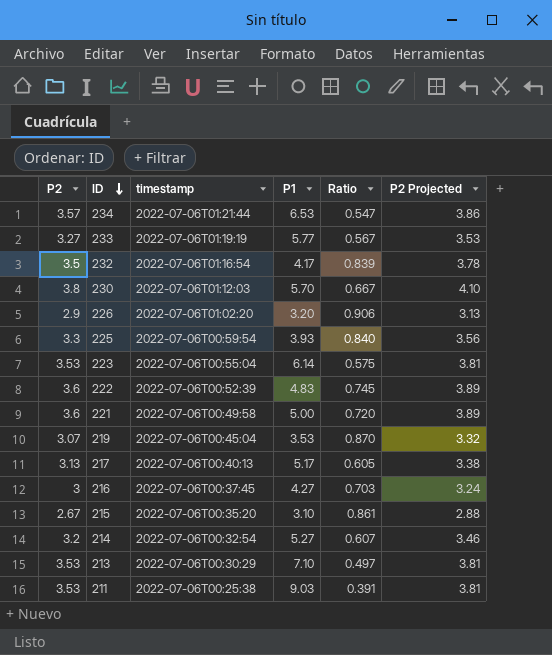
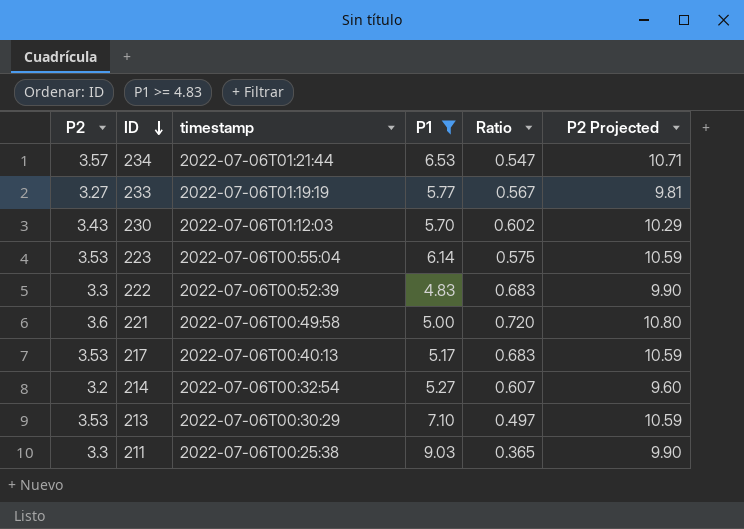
filter: none -> P1 >= 4.83
column P2 Projected | formula: [P2] * 1.08 -> [P2] * 3
230 | P2: 3.8 -> 3.43
230 | Ratio: 0.667 -> 0.602
222 | P2: 3.6 -> 3.3
222 | Ratio: 0.745 -> 0.683
217 | P2: 3.13 -> 3.53
217 | Ratio: 0.605 -> 0.683
211 | P2: 3.53 -> 3.3
211 | Ratio: 0.391 -> 0.365

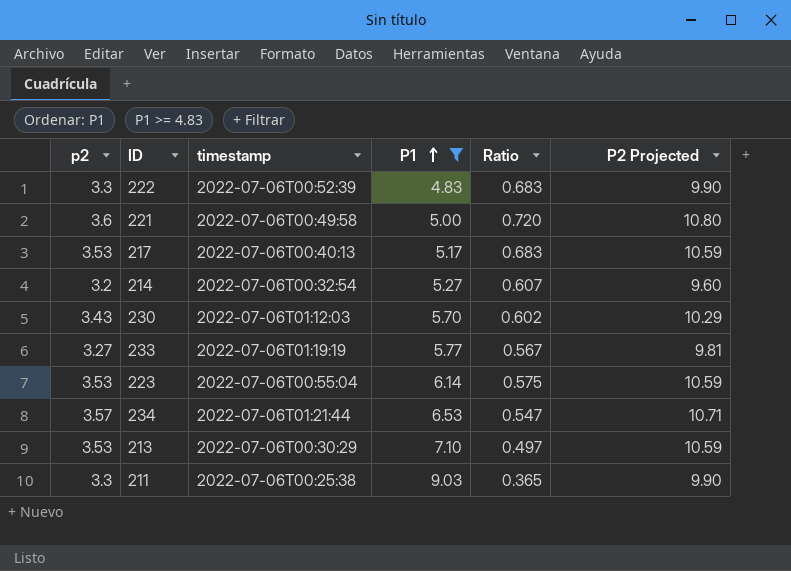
row order: ID descending -> P1 ascending
column name: P2 -> p2

